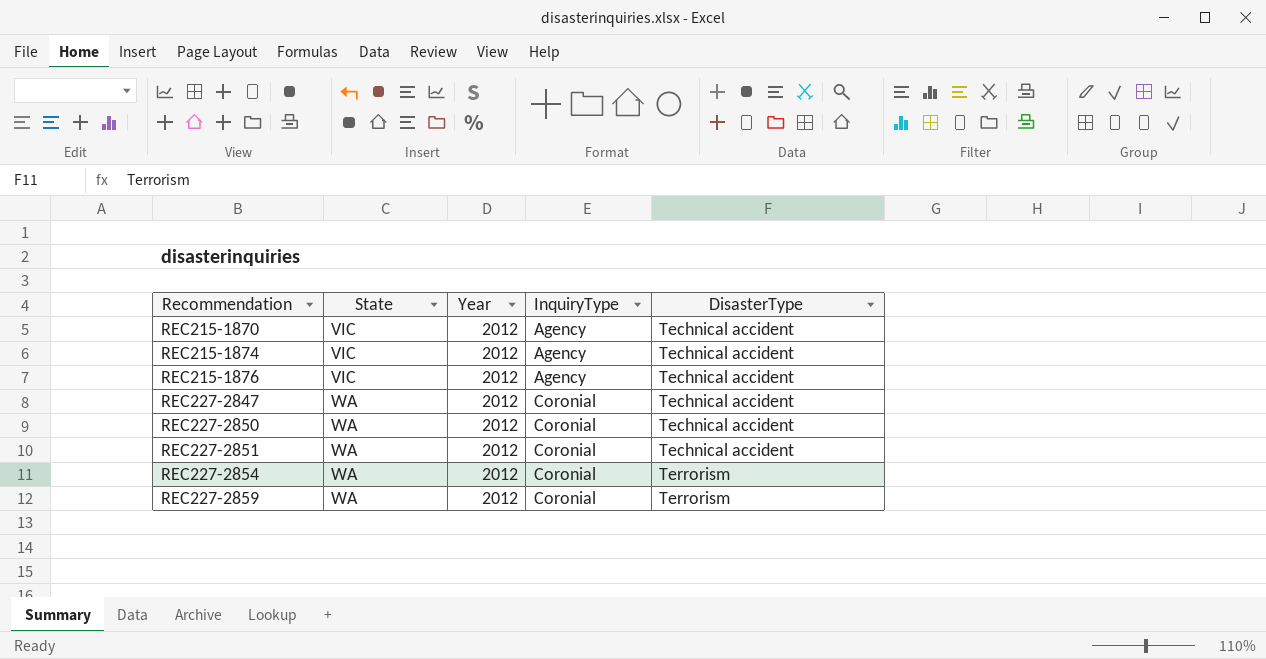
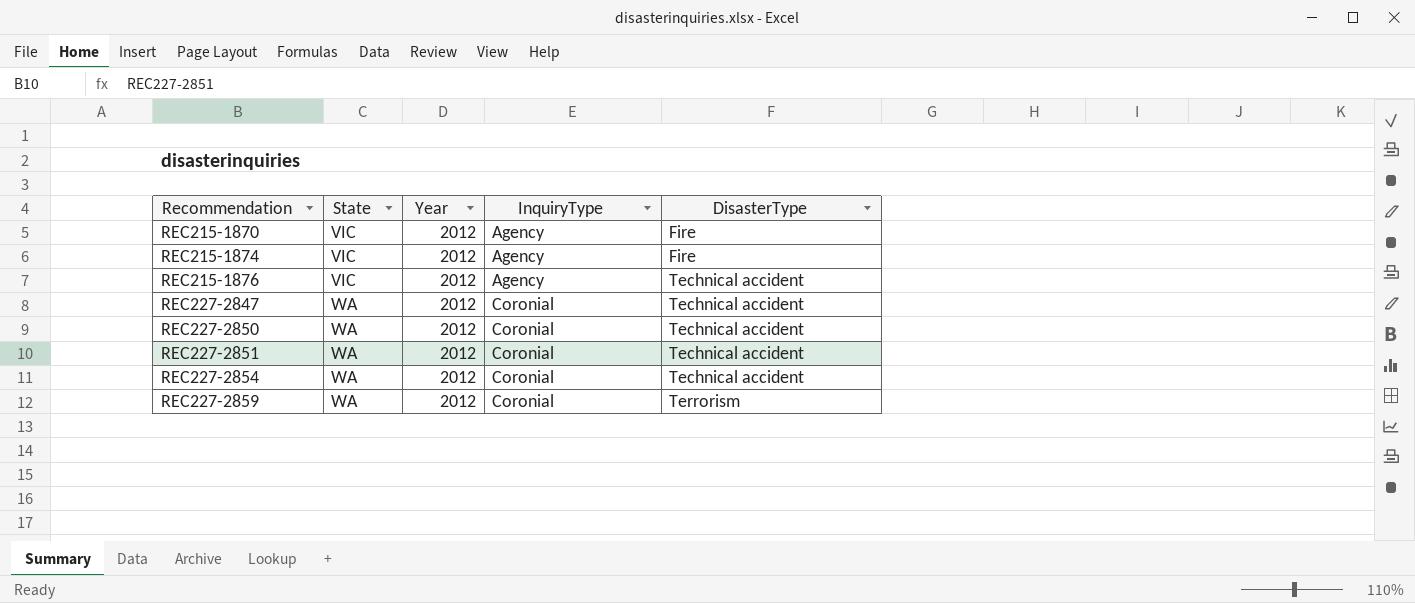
REC215-1870 | DisasterType: Technical accident -> Fire
REC215-1874 | DisasterType: Technical accident -> Fire
REC227-2854 | DisasterType: Terrorism -> Technical accident

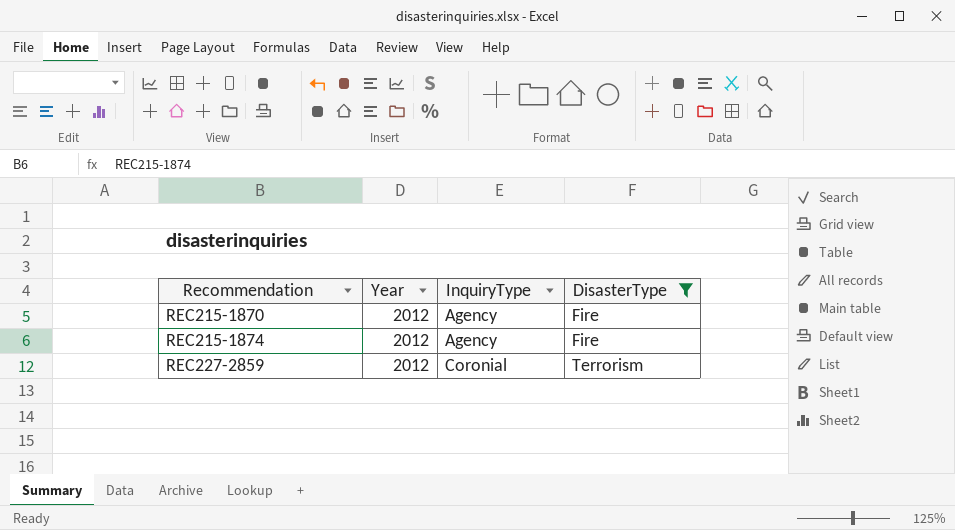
filter: none -> DisasterType != Technical accident
column State | position: 2 -> none

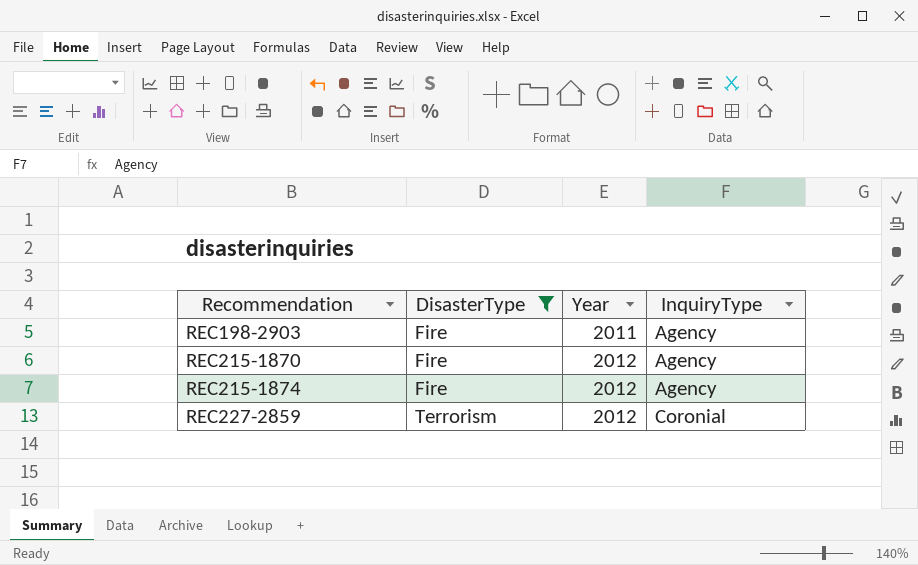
column DisasterType | position: 4 -> 2
row REC198-2903: none -> Fire | 2011 | Agency

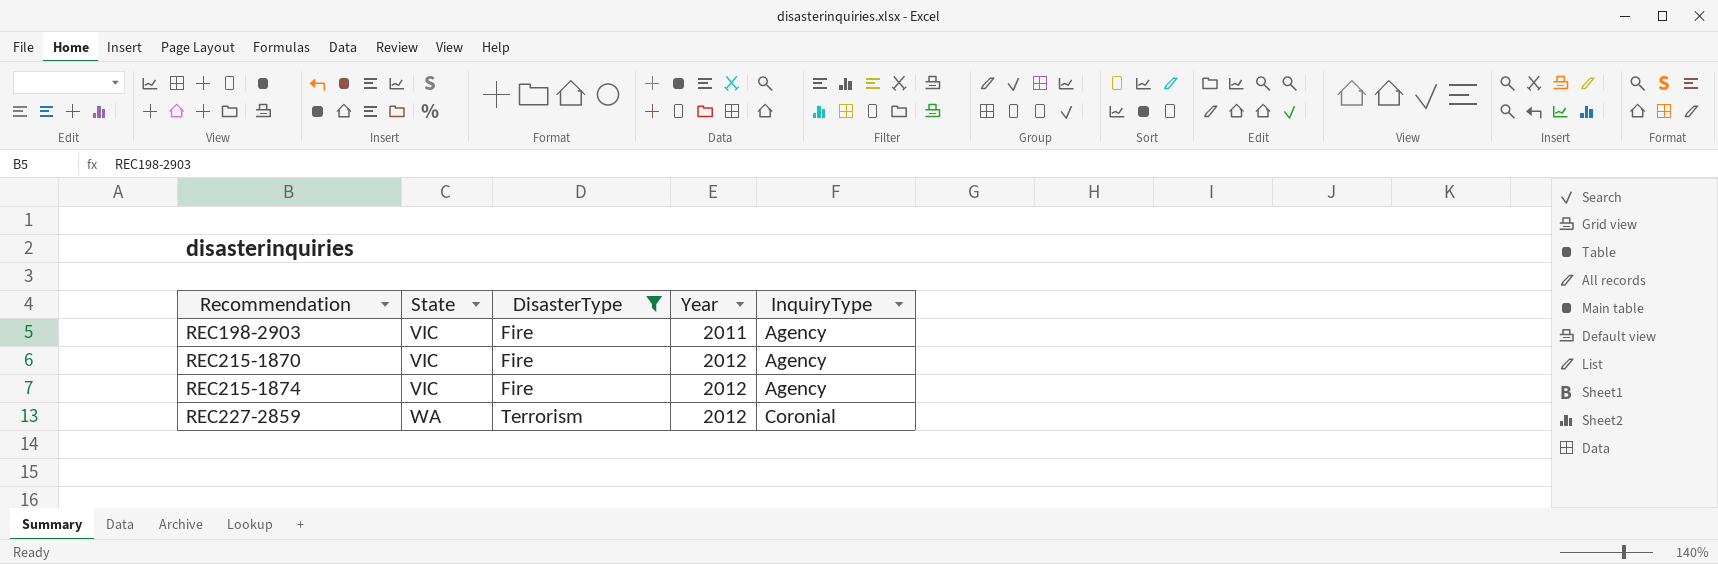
column State | position: none -> 2

